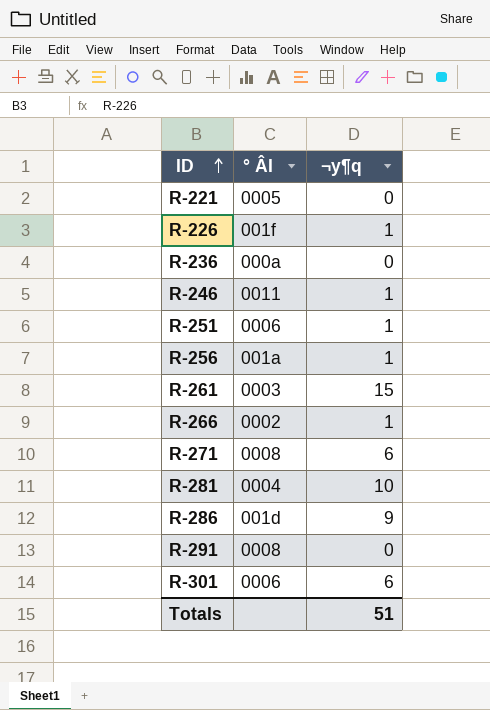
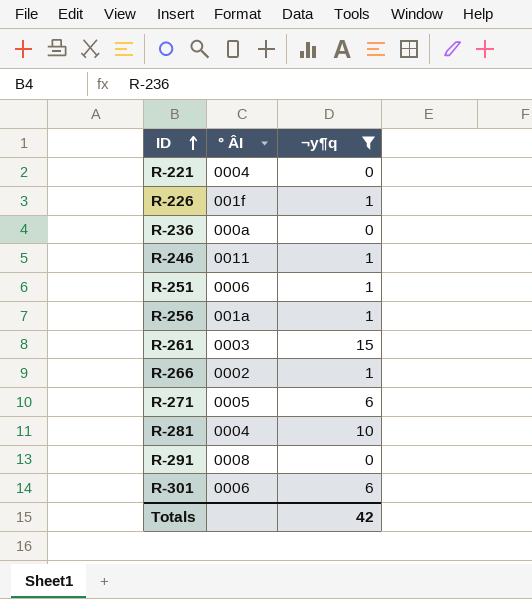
filter: none -> ¬y¶q != 9
R-221 | ° ÂI: 0005 -> 0004
R-271 | ° ÂI: 0008 -> 0005
Totals | ¬y¶q: 51 -> 42

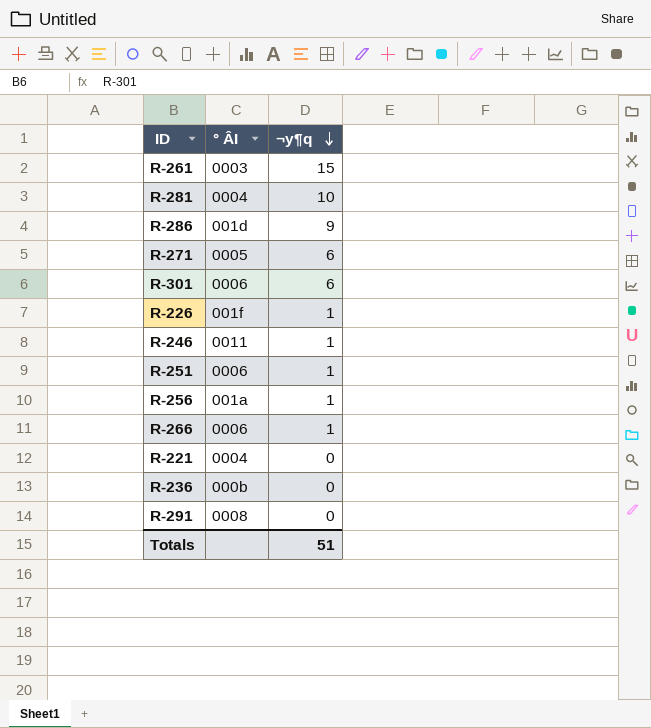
filter: ¬y¶q != 9 -> none
row order: ID ascending -> ¬y¶q descending
R-266 | ° ÂI: 0002 -> 0006
R-236 | ° ÂI: 000a -> 000b
Totals | ¬y¶q: 42 -> 51

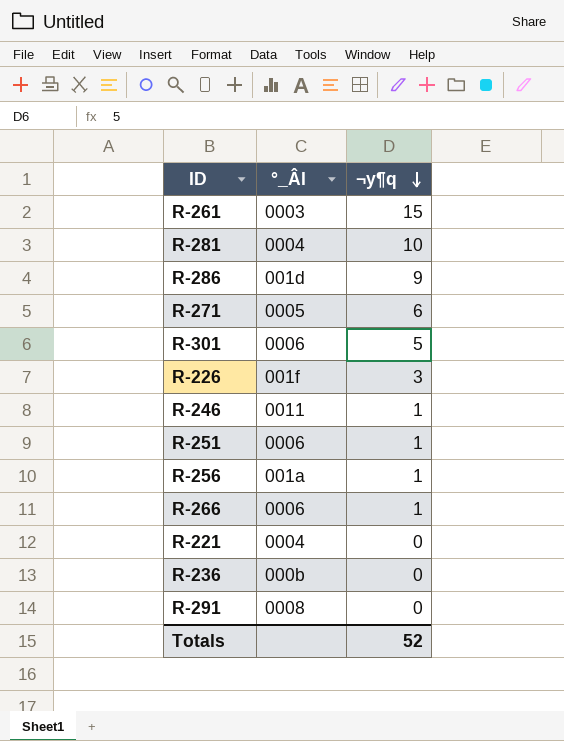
column name: ° ÂI -> °_ÂI
R-301 | ¬y¶q: 6 -> 5
R-226 | ¬y¶q: 1 -> 3
Totals | ¬y¶q: 51 -> 52

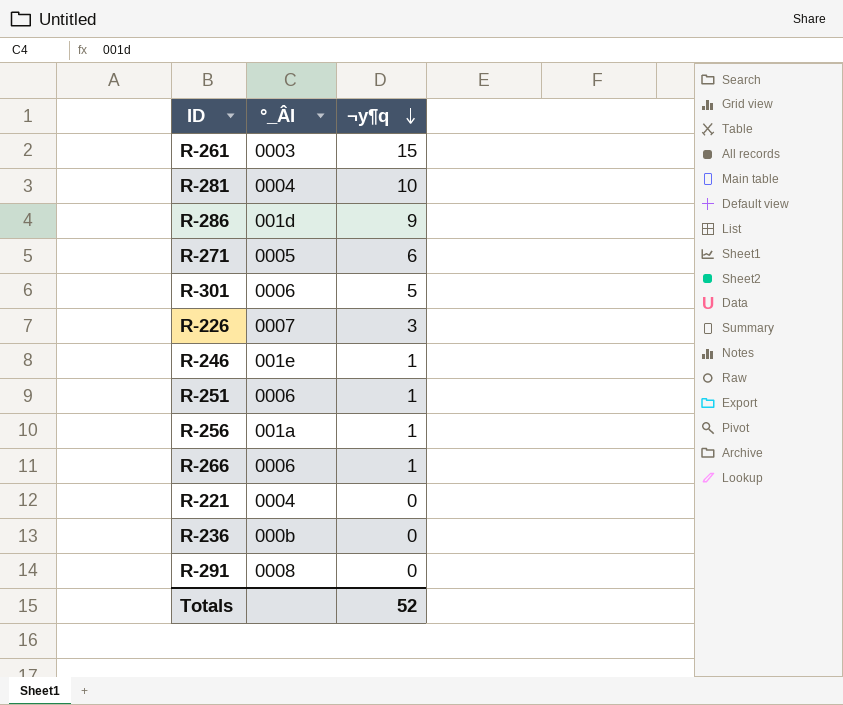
R-226 | °_ÂI: 001f -> 0007
R-246 | °_ÂI: 0011 -> 001e

